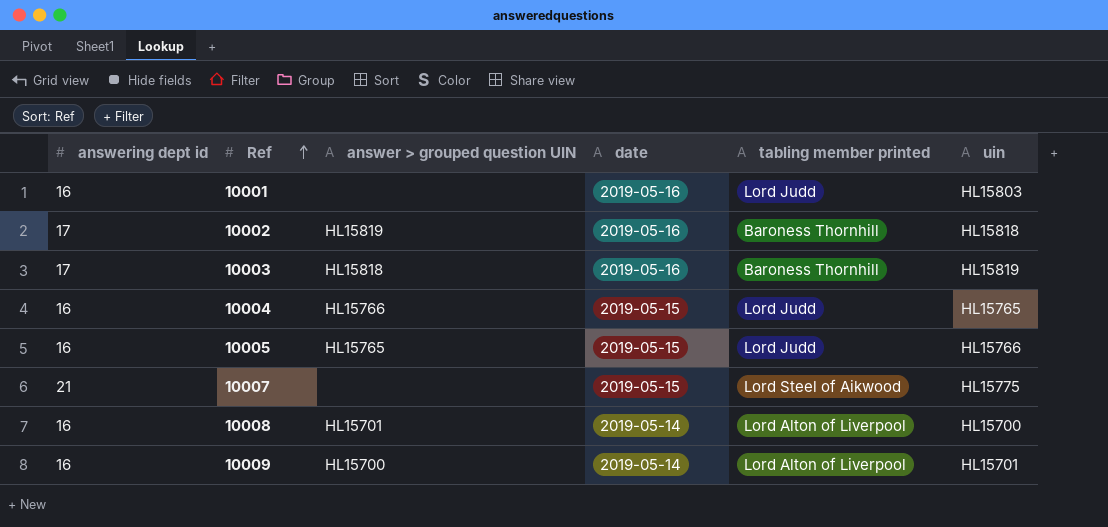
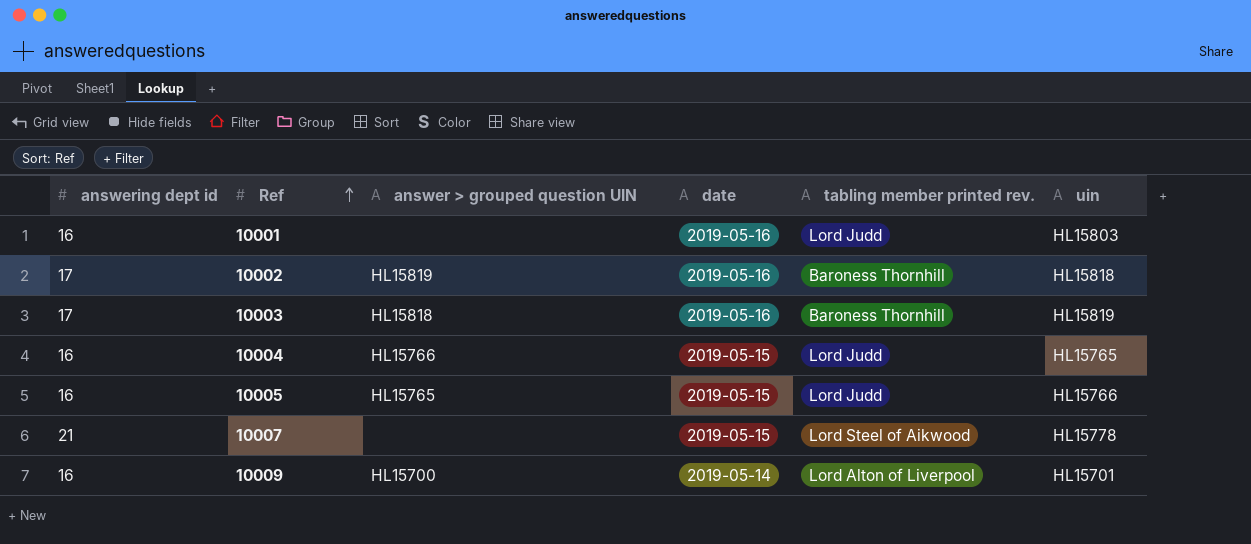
column name: tabling member printed -> tabling member printed rev.
row 10008: 16 | HL15701 | 2019-05-14 | Lord Alton of Liverpool | HL15700 -> none
10007 | uin: HL15775 -> HL15778

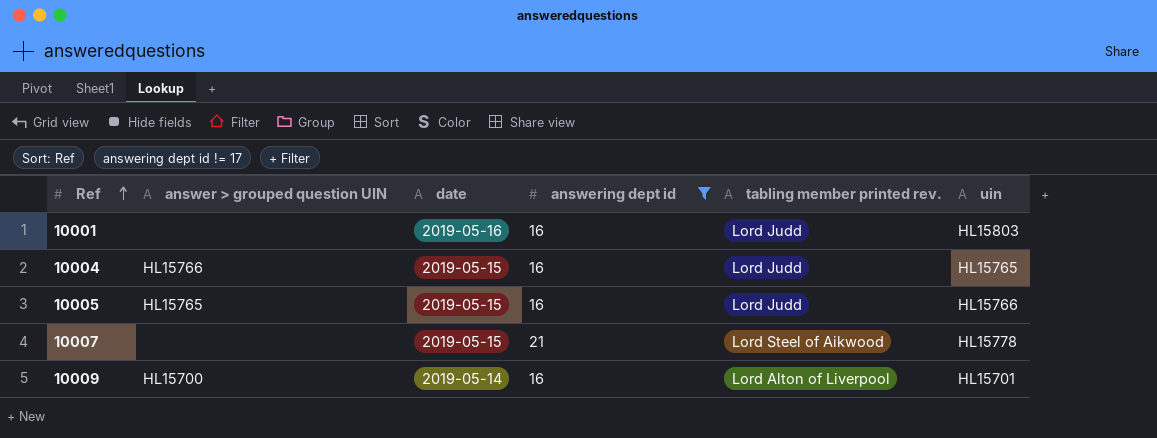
filter: none -> answering dept id != 17
column answering dept id | position: 1 -> 4

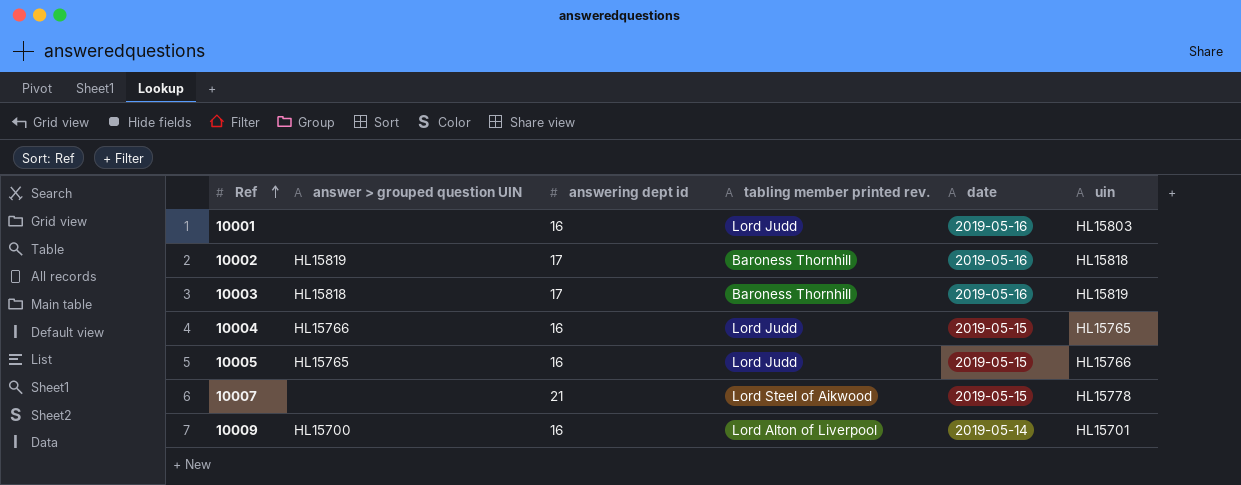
filter: answering dept id != 17 -> none
column date | position: 3 -> 5

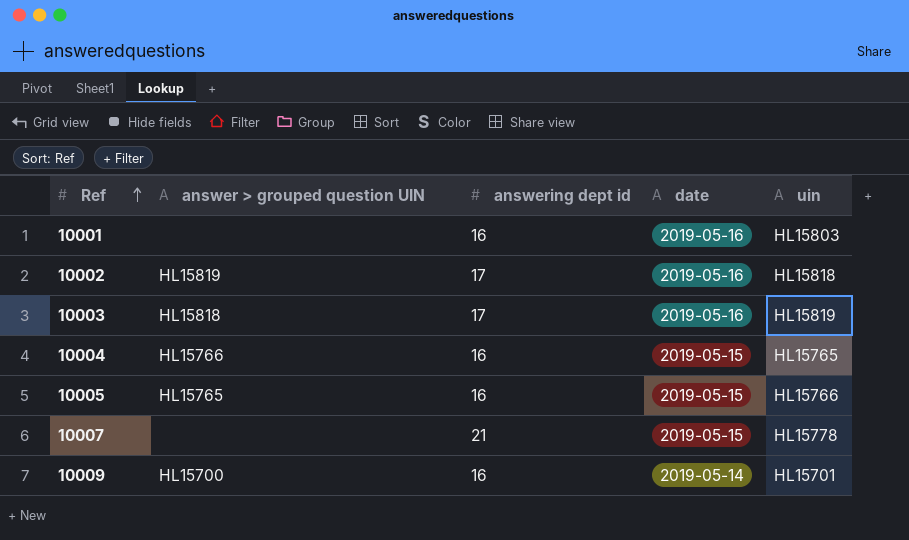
column tabling member printed rev. | position: 4 -> none

